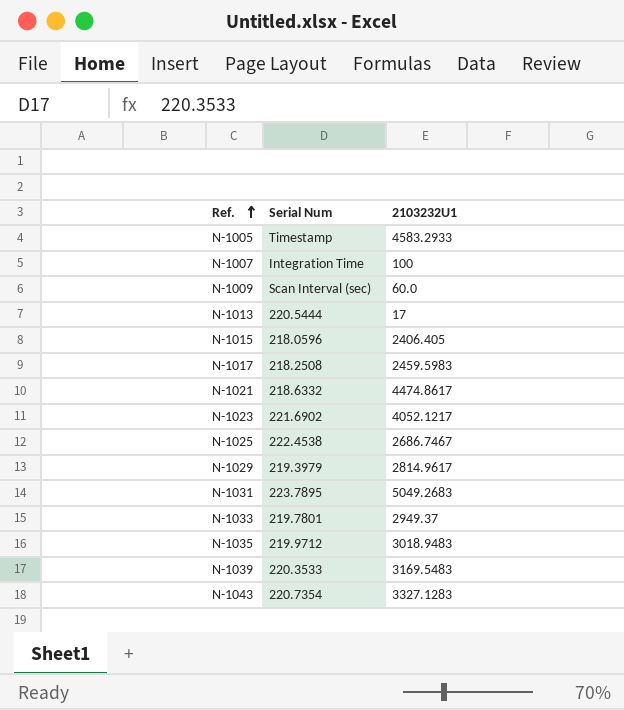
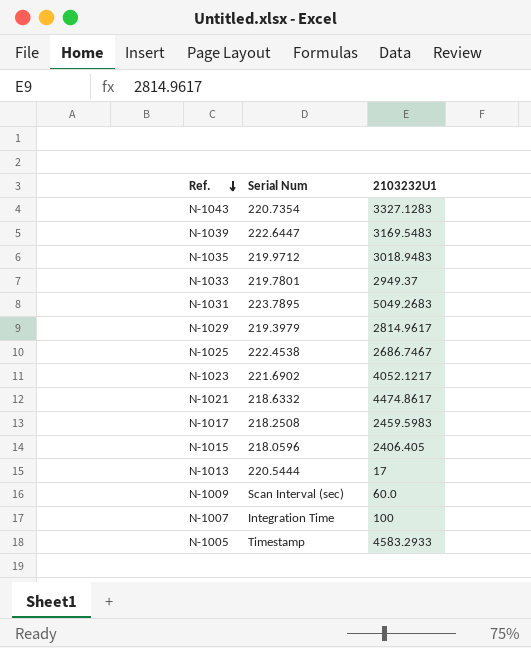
row order: Ref. ascending -> Ref. descending
N-1039 | Serial Num: 220.3533 -> 222.6447

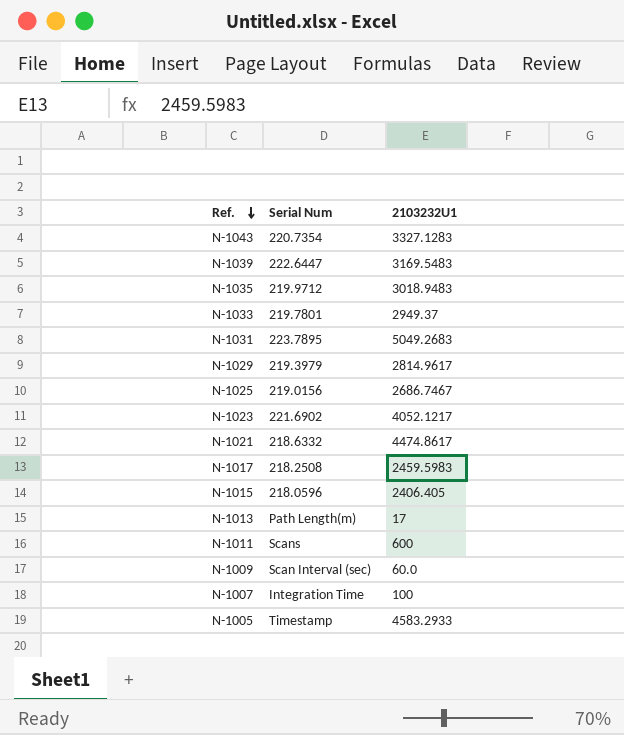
N-1025 | Serial Num: 222.4538 -> 219.0156
N-1013 | Serial Num: 220.5444 -> Path Length(m)
row N-1011: none -> Scans | 600

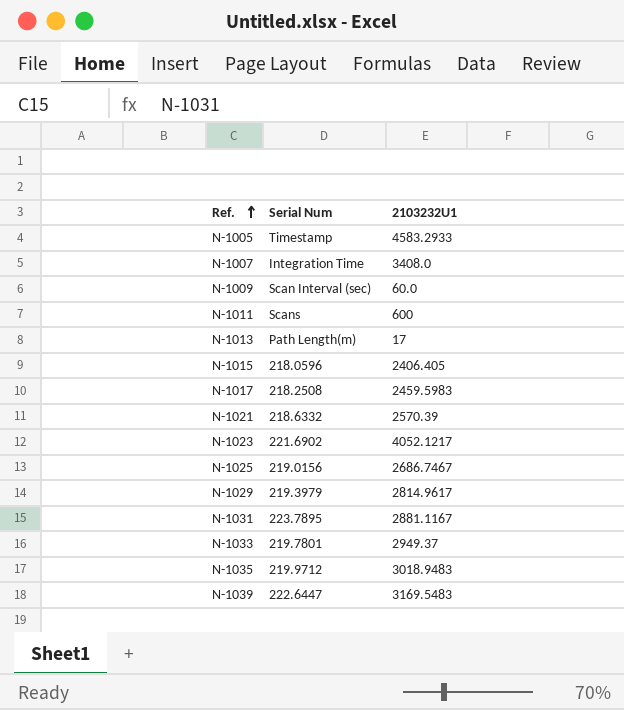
row order: Ref. descending -> Ref. ascending
row N-1043: 220.7354 | 3327.1283 -> none
N-1007 | 2103232U1: 100 -> 3408.0
N-1021 | 2103232U1: 4474.8617 -> 2570.39
N-1031 | 2103232U1: 5049.2683 -> 2881.1167

